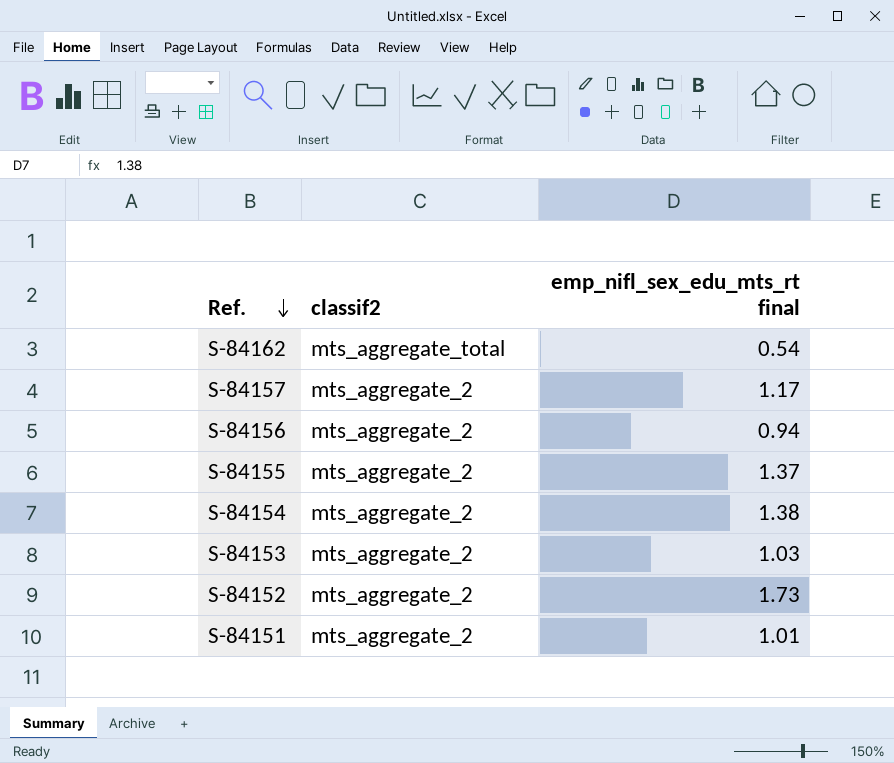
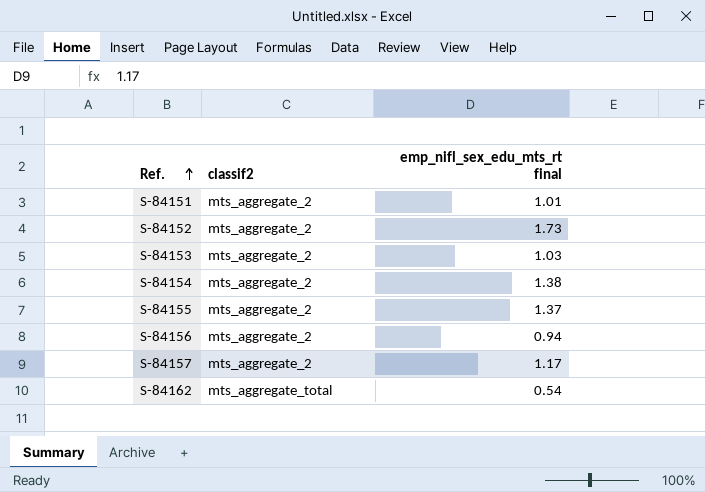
row order: Ref. descending -> Ref. ascending

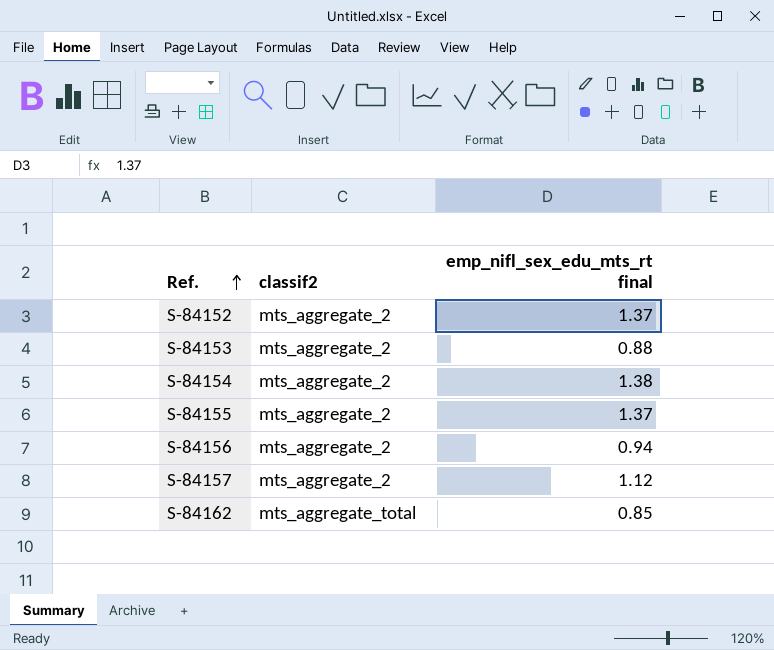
row S-84151: mts_aggregate_2 | 1.01 -> none
S-84152 | emp_nifl_sex_edu_mts_rt final: 1.73 -> 1.37
S-84153 | emp_nifl_sex_edu_mts_rt final: 1.03 -> 0.88
S-84157 | emp_nifl_sex_edu_mts_rt final: 1.17 -> 1.12
S-84162 | emp_nifl_sex_edu_mts_rt final: 0.54 -> 0.85

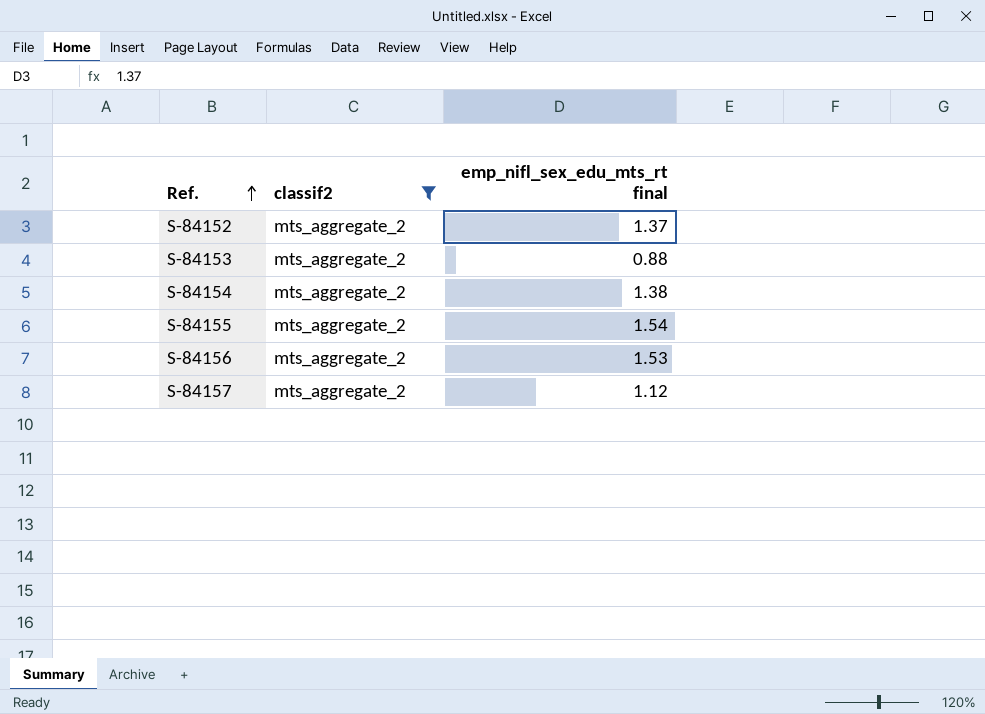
filter: none -> classif2 = mts_aggregate_2
S-84155 | emp_nifl_sex_edu_mts_rt final: 1.37 -> 1.54
S-84156 | emp_nifl_sex_edu_mts_rt final: 0.94 -> 1.53

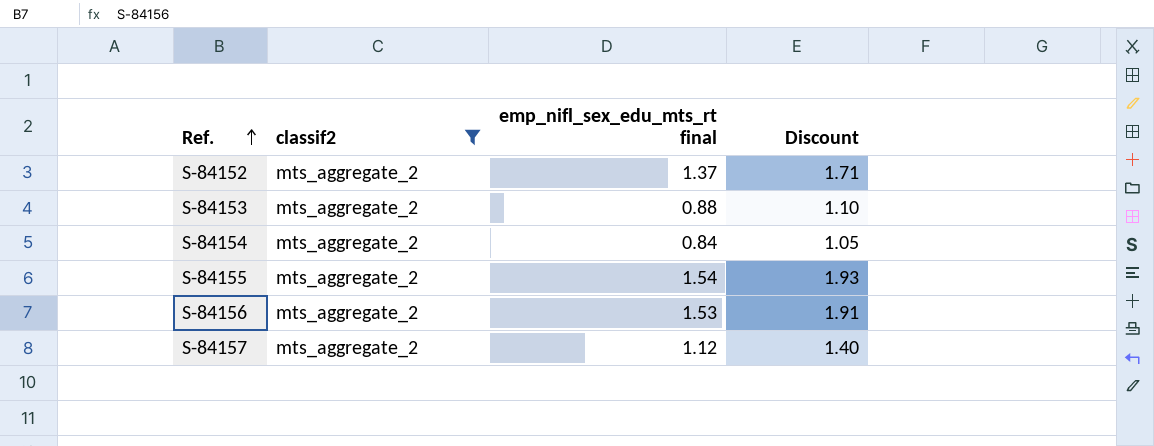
column Discount | formula: none -> [emp_nifl_sex_edu_mts_rt final] * 1.25
S-84154 | emp_nifl_sex_edu_mts_rt final: 1.38 -> 0.84

